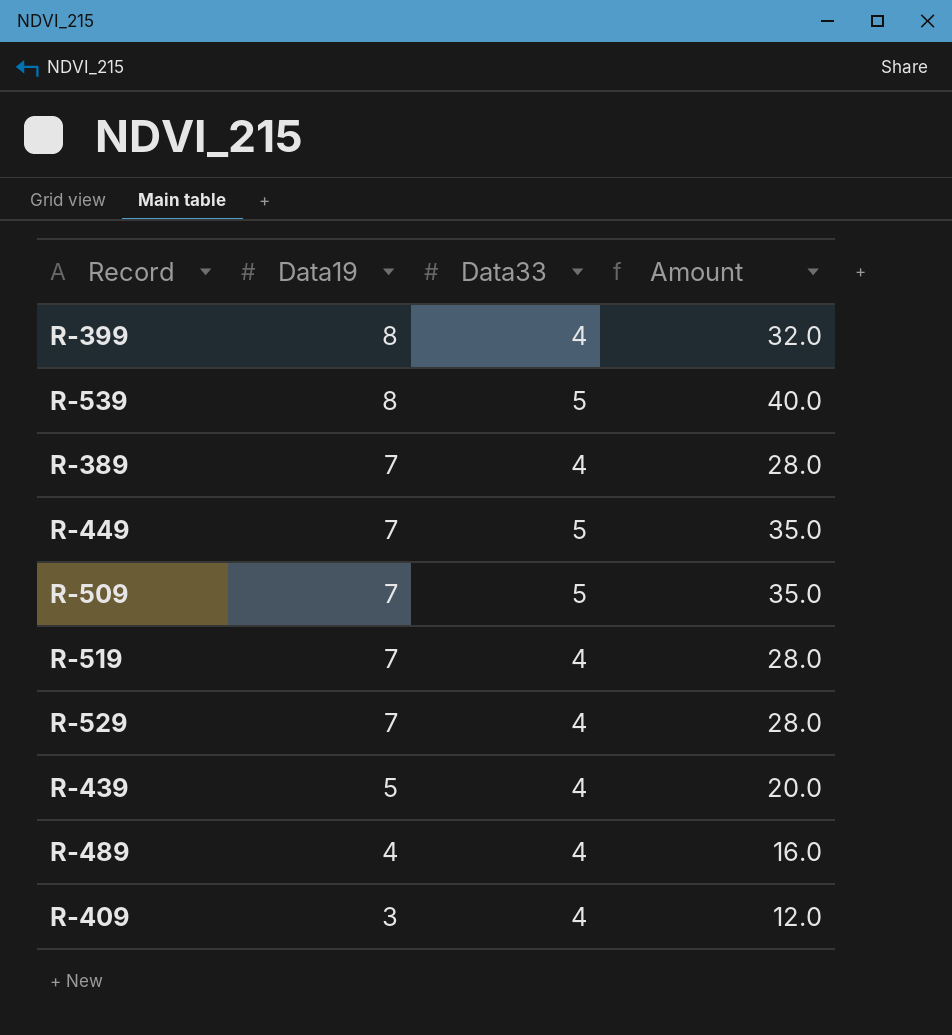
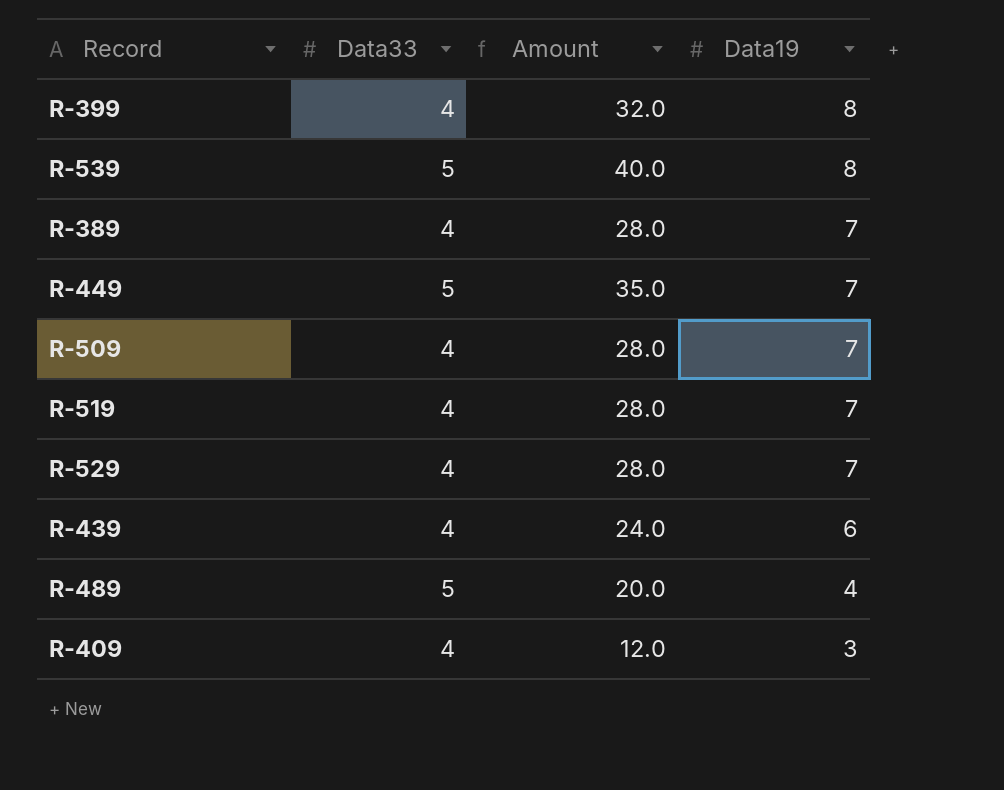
column Data19 | position: 2 -> 4
R-509 | Data33: 5 -> 4
R-509 | Amount: 35.0 -> 28.0
R-439 | Amount: 20.0 -> 24.0
R-439 | Data19: 5 -> 6
R-489 | Data33: 4 -> 5
R-489 | Amount: 16.0 -> 20.0

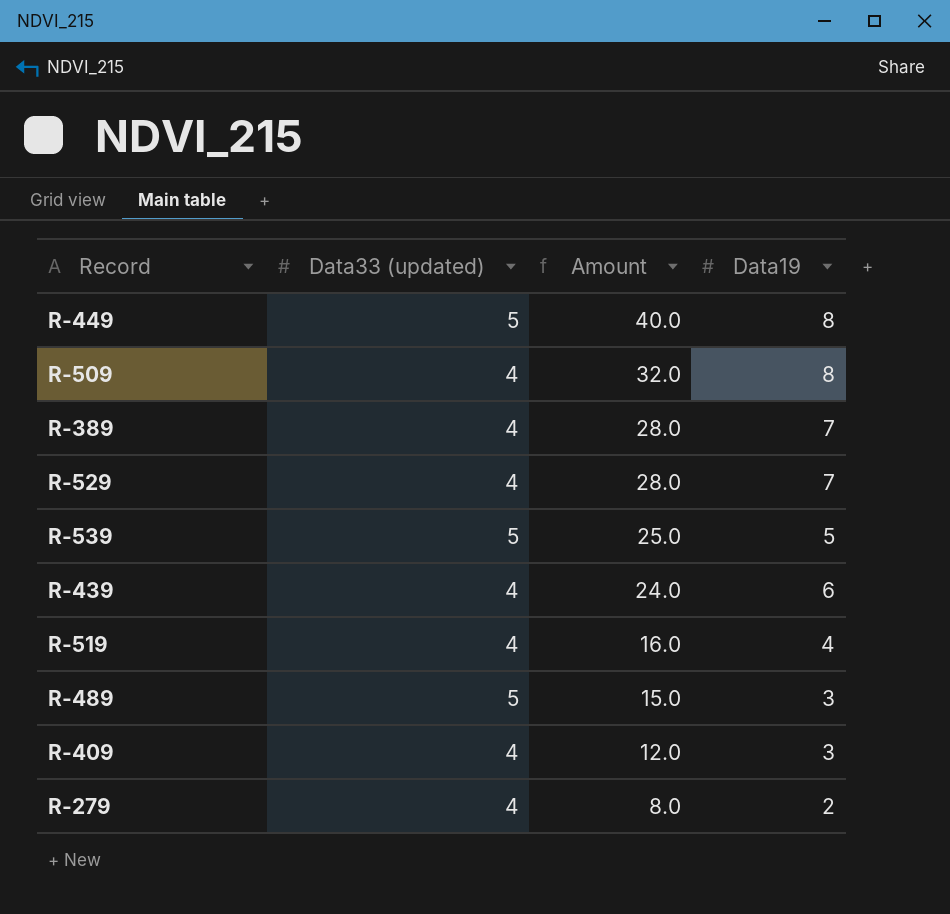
row order: Data19 descending -> Amount descending
column name: Data33 -> Data33 (updated)
row R-399: 4 | 32.0 | 8 -> none
R-449 | Amount: 35.0 -> 40.0
R-449 | Data19: 7 -> 8
R-509 | Amount: 28.0 -> 32.0
R-509 | Data19: 7 -> 8
R-539 | Amount: 40.0 -> 25.0
R-539 | Data19: 8 -> 5
R-519 | Amount: 28.0 -> 16.0
R-519 | Data19: 7 -> 4
R-489 | Amount: 20.0 -> 15.0
R-489 | Data19: 4 -> 3
row R-279: none -> 4 | 8.0 | 2

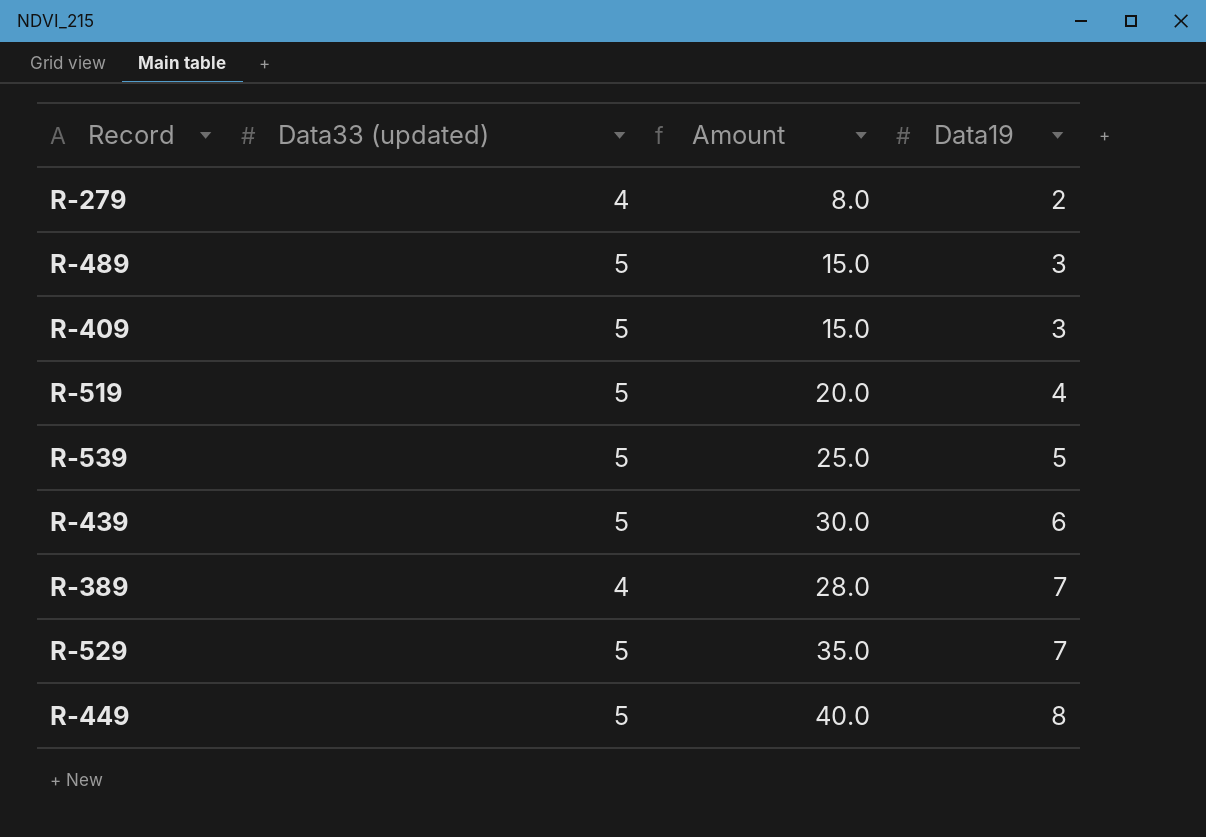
row order: Amount descending -> Data19 ascending
row R-509: 4 | 32.0 | 8 -> none
R-409 | Data33 (updated): 4 -> 5
R-409 | Amount: 12.0 -> 15.0
R-519 | Data33 (updated): 4 -> 5
R-519 | Amount: 16.0 -> 20.0
R-439 | Data33 (updated): 4 -> 5
R-439 | Amount: 24.0 -> 30.0
R-529 | Data33 (updated): 4 -> 5
R-529 | Amount: 28.0 -> 35.0

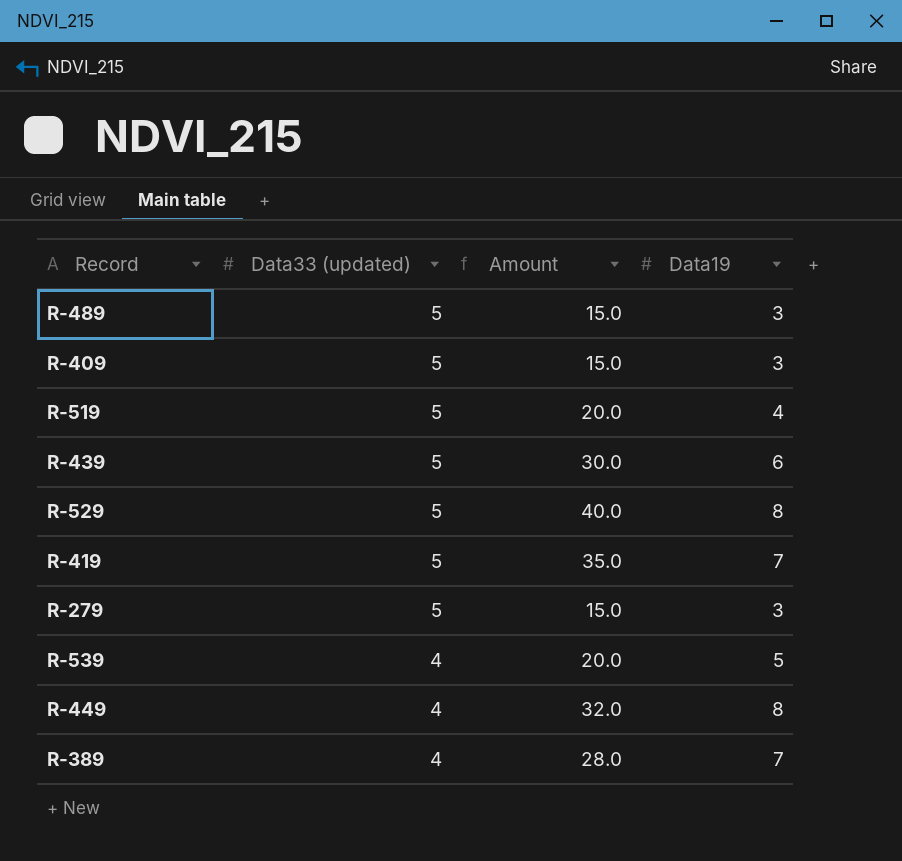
row order: Data19 ascending -> Data33 (updated) descending
R-529 | Amount: 35.0 -> 40.0
R-529 | Data19: 7 -> 8
row R-419: none -> 5 | 35.0 | 7
R-279 | Data33 (updated): 4 -> 5
R-279 | Amount: 8.0 -> 15.0
R-279 | Data19: 2 -> 3
R-539 | Data33 (updated): 5 -> 4
R-539 | Amount: 25.0 -> 20.0
R-449 | Data33 (updated): 5 -> 4
R-449 | Amount: 40.0 -> 32.0

